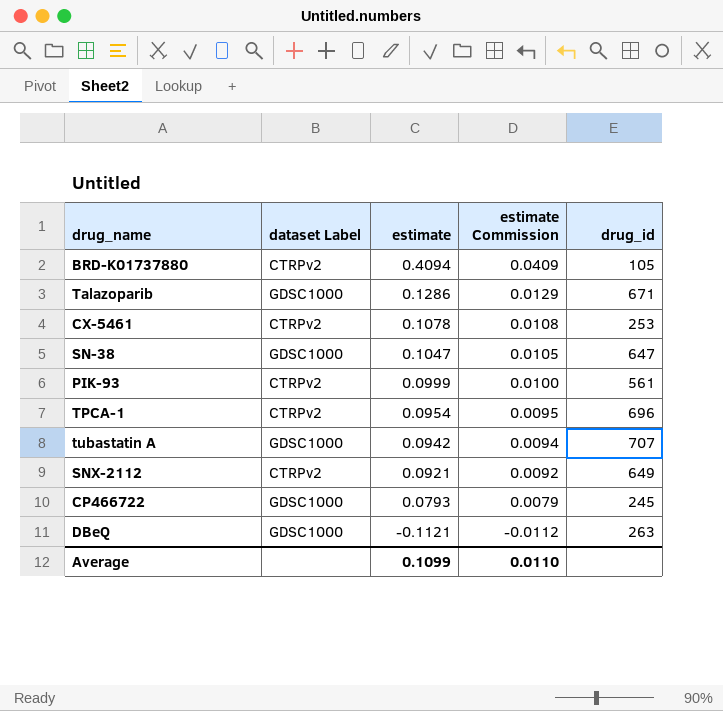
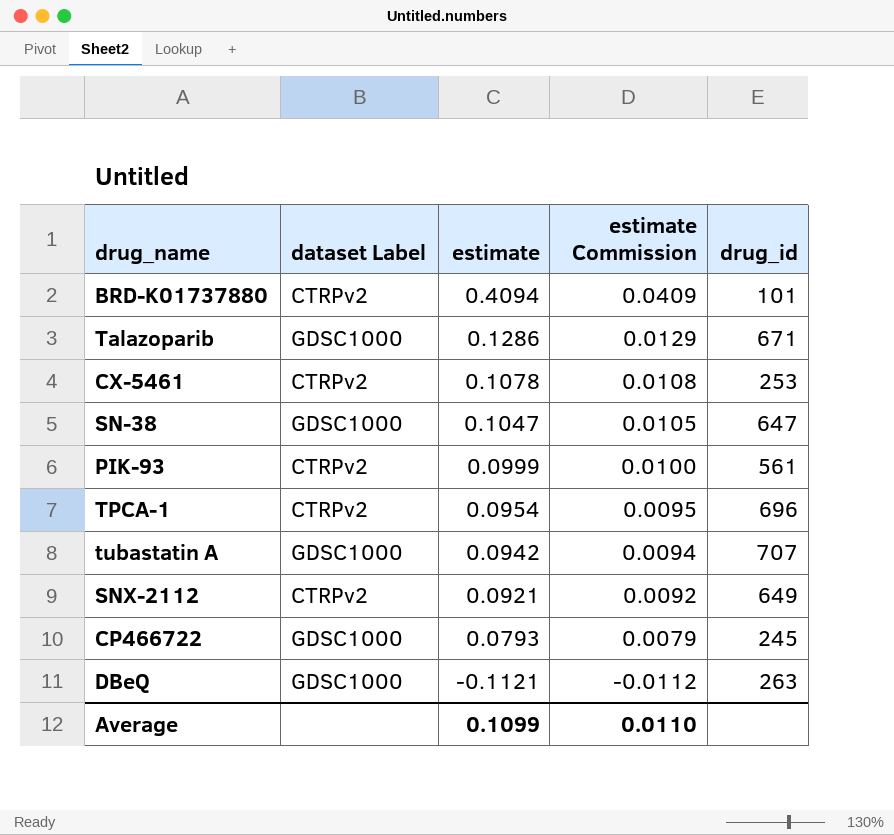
BRD-K01737880 | drug_id: 105 -> 101

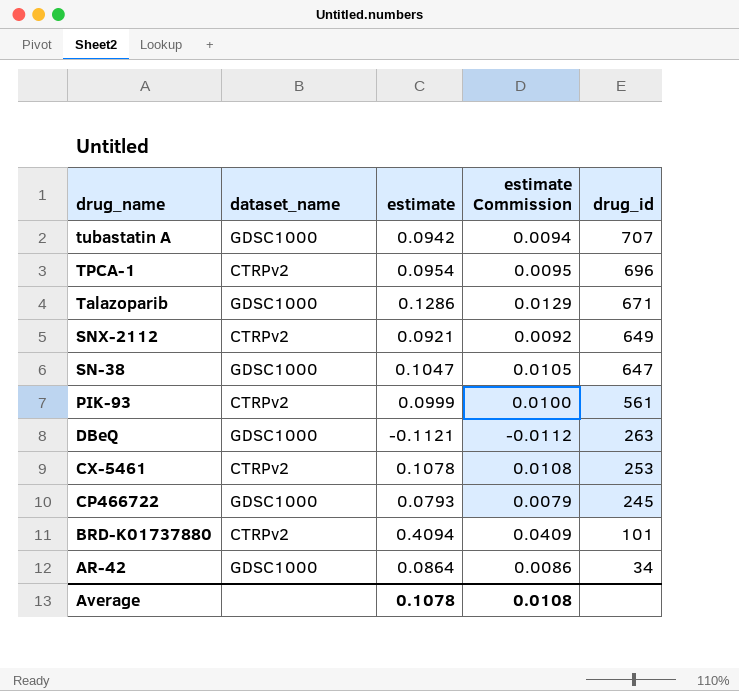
row order: estimate descending -> drug_name descending
column name: dataset Label -> dataset_name
row AR-42: none -> GDSC1000 | 0.0864 | 0.0086 | 34
Average | estimate: 0.1099 -> 0.1078
Average | estimate Commission: 0.0110 -> 0.0108

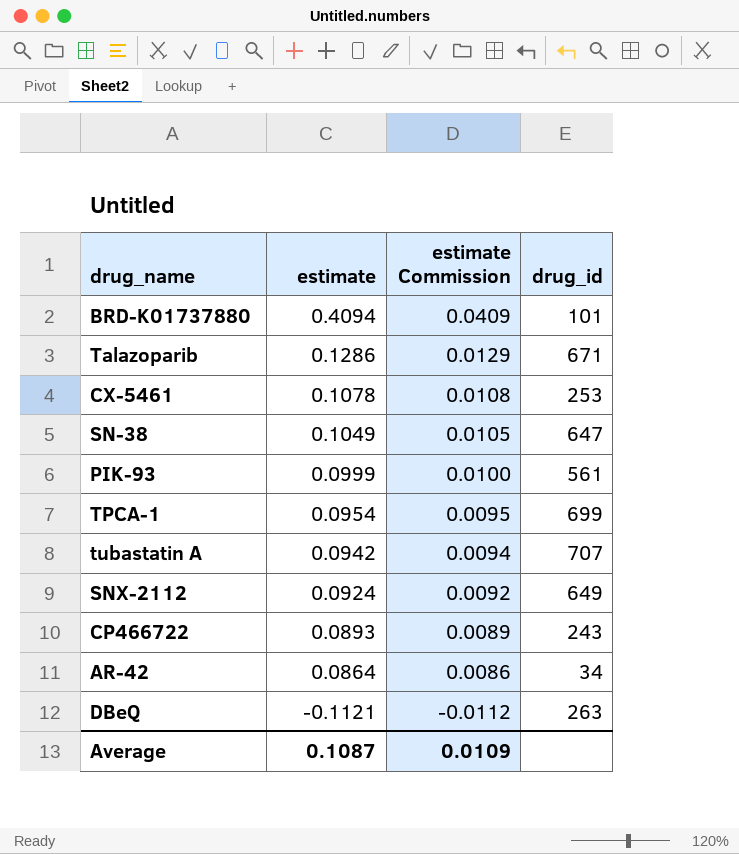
row order: drug_name descending -> estimate descending
column dataset_name | position: 2 -> none
SN-38 | estimate: 0.1047 -> 0.1049
TPCA-1 | drug_id: 696 -> 699
SNX-2112 | estimate: 0.0921 -> 0.0924
CP466722 | estimate: 0.0793 -> 0.0893
CP466722 | estimate Commission: 0.0079 -> 0.0089
CP466722 | drug_id: 245 -> 243
Average | estimate: 0.1078 -> 0.1087
Average | estimate Commission: 0.0108 -> 0.0109

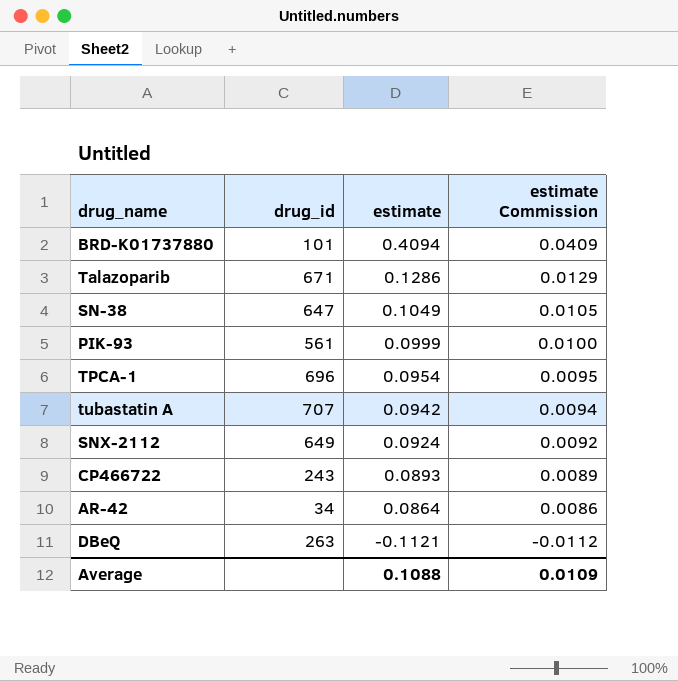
column drug_id | position: 4 -> 2
row CX-5461: 0.1078 | 0.0108 | 253 -> none
TPCA-1 | drug_id: 699 -> 696
Average | estimate: 0.1087 -> 0.1088

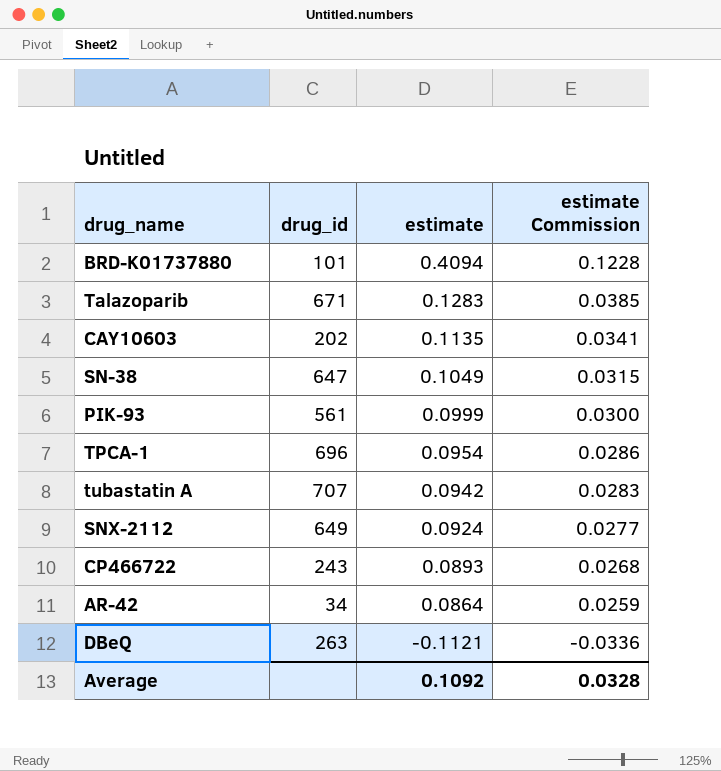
column estimate Commission | formula: [estimate] * 0.1 -> [estimate] * 0.3
Talazoparib | estimate: 0.1286 -> 0.1283
row CAY10603: none -> 202 | 0.1135 | 0.0341
Average | estimate: 0.1088 -> 0.1092
Average | estimate Commission: 0.0109 -> 0.0328

